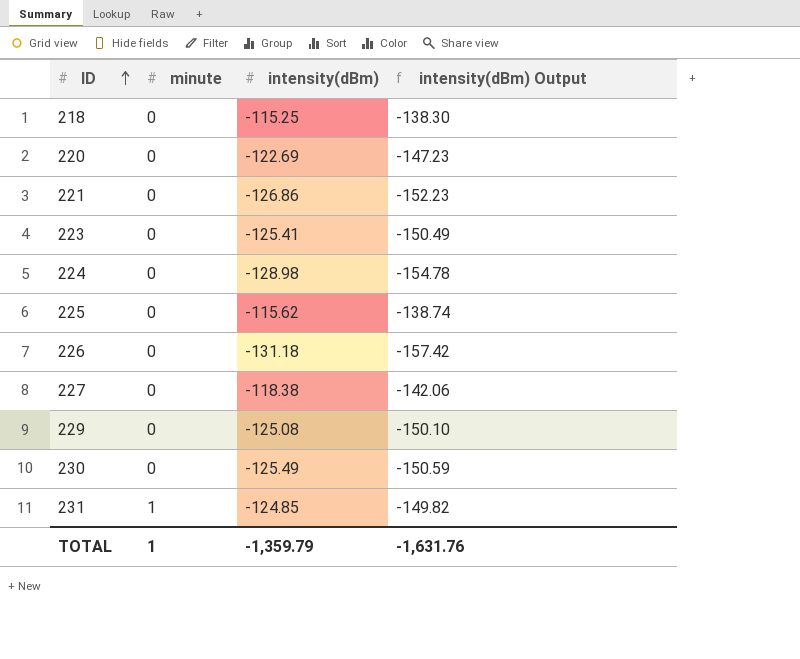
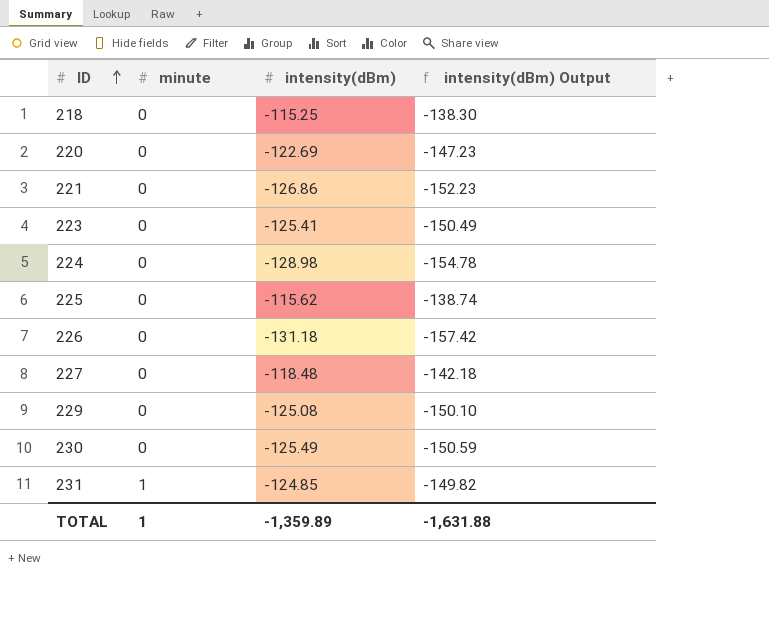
227 | intensity(dBm): -118.38 -> -118.48
227 | intensity(dBm) Output: -142.06 -> -142.18
TOTAL | intensity(dBm): -1,359.79 -> -1,359.89
TOTAL | intensity(dBm) Output: -1,631.76 -> -1,631.88

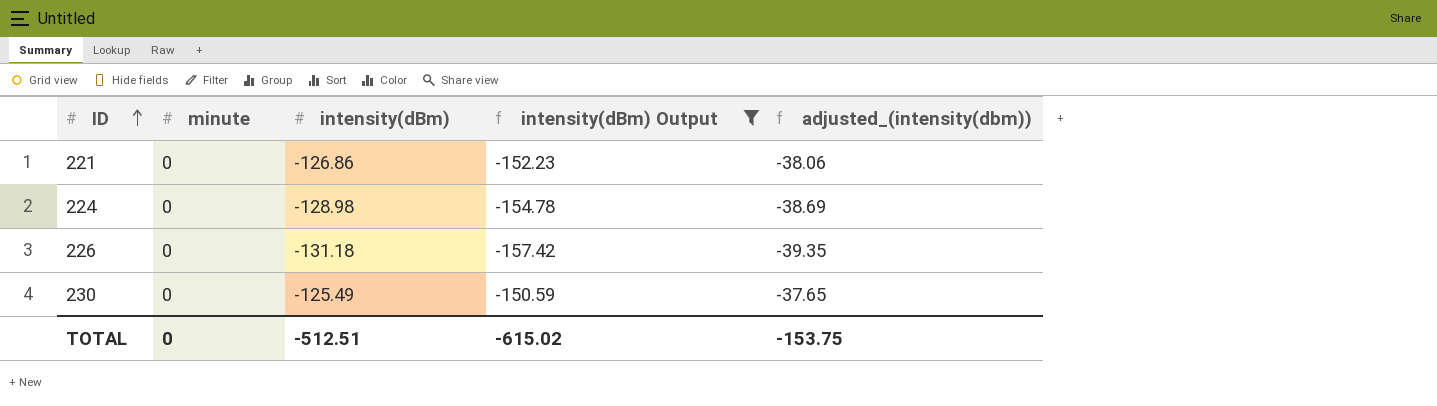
filter: none -> intensity(dBm) Output <= -150.59
column adjusted_(intensity(dbm)) | formula: none -> [intensity(dBm)] * 0.3
TOTAL | minute: 1 -> 0
TOTAL | intensity(dBm): -1,359.89 -> -512.51
TOTAL | intensity(dBm) Output: -1,631.88 -> -615.02

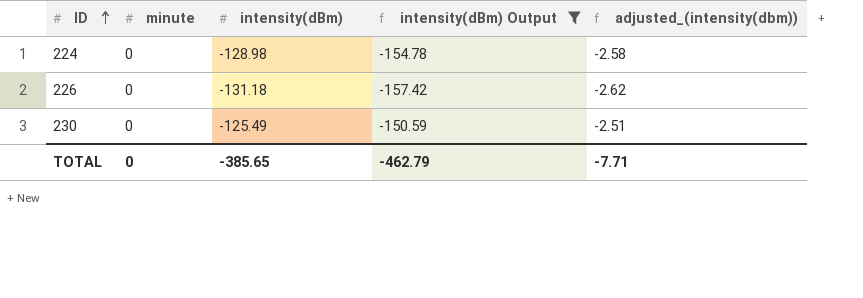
column adjusted_(intensity(dbm)) | formula: [intensity(dBm)] * 0.3 -> [intensity(dBm)] * 0.02
row 221: 0 | -126.86 | -152.23 | -38.06 -> none
TOTAL | intensity(dBm): -512.51 -> -385.65
TOTAL | intensity(dBm) Output: -615.02 -> -462.79
TOTAL | adjusted_(intensity(dbm)): -153.75 -> -7.71

